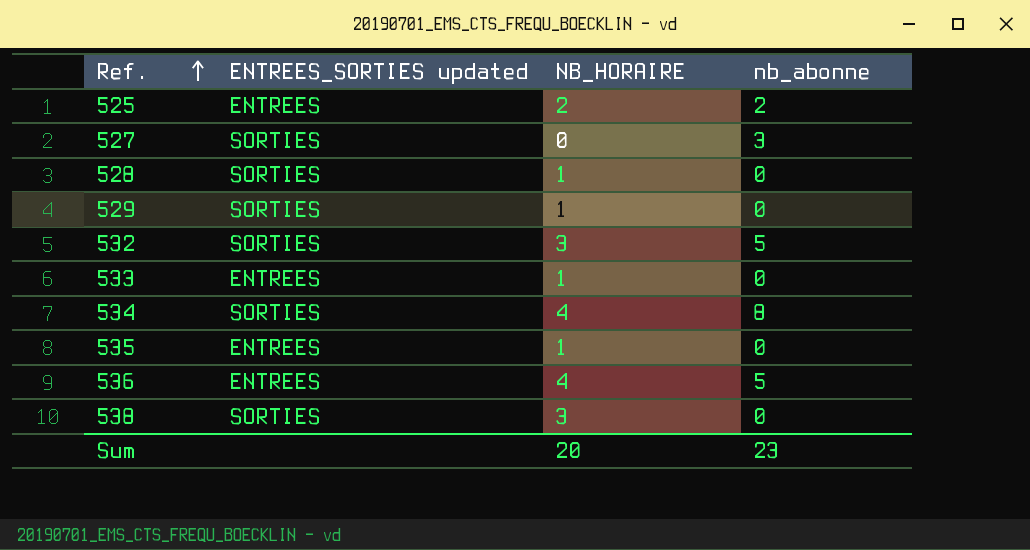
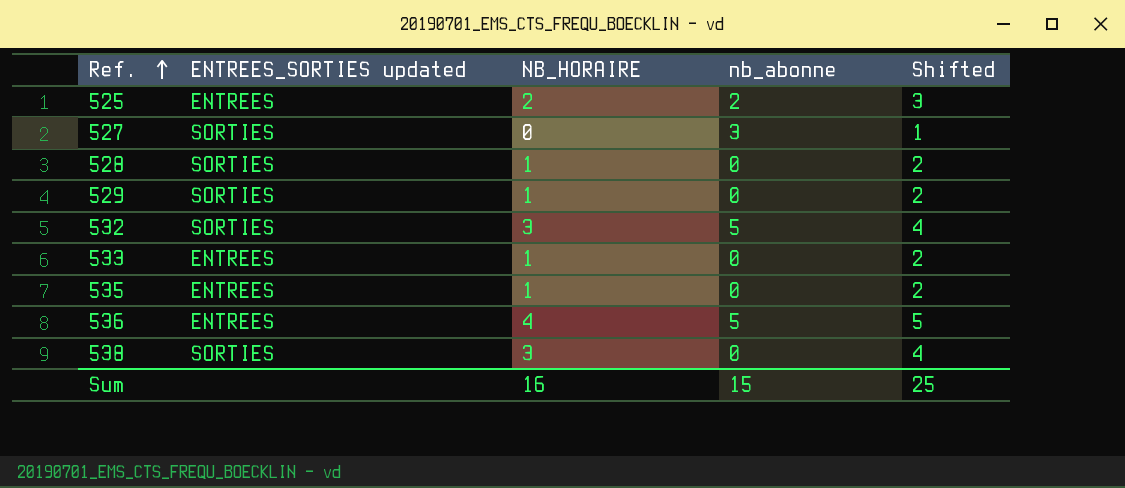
column Shifted | formula: none -> [NB_HORAIRE] + 1
row 534: SORTIES | 4 | 8 -> none
Sum | NB_HORAIRE: 20 -> 16
Sum | nb_abonne: 23 -> 15

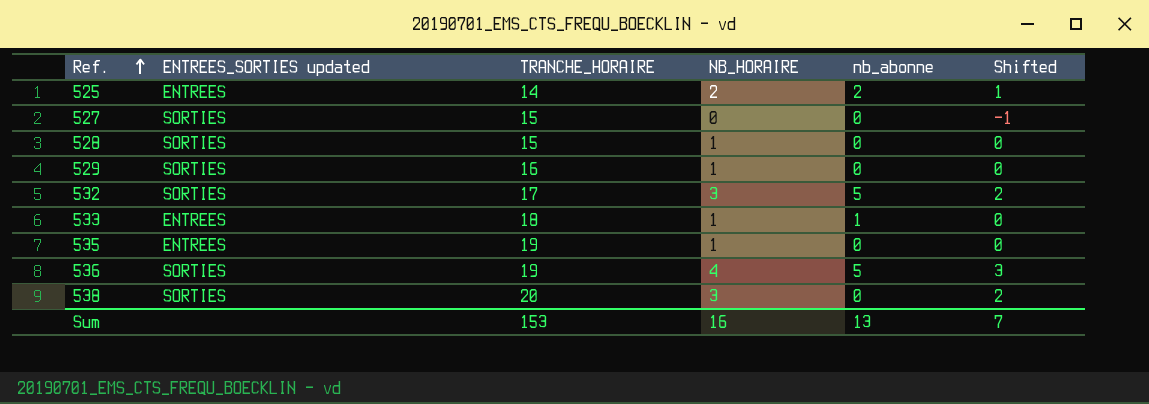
column TRANCHE_HORAIRE | position: none -> 3
column Shifted | formula: [NB_HORAIRE] + 1 -> [NB_HORAIRE] - 1
527 | nb_abonne: 3 -> 0
533 | nb_abonne: 0 -> 1
536 | ENTREES_SORTIES updated: ENTREES -> SORTIES
Sum | nb_abonne: 15 -> 13
Sum | Shifted: 25 -> 7

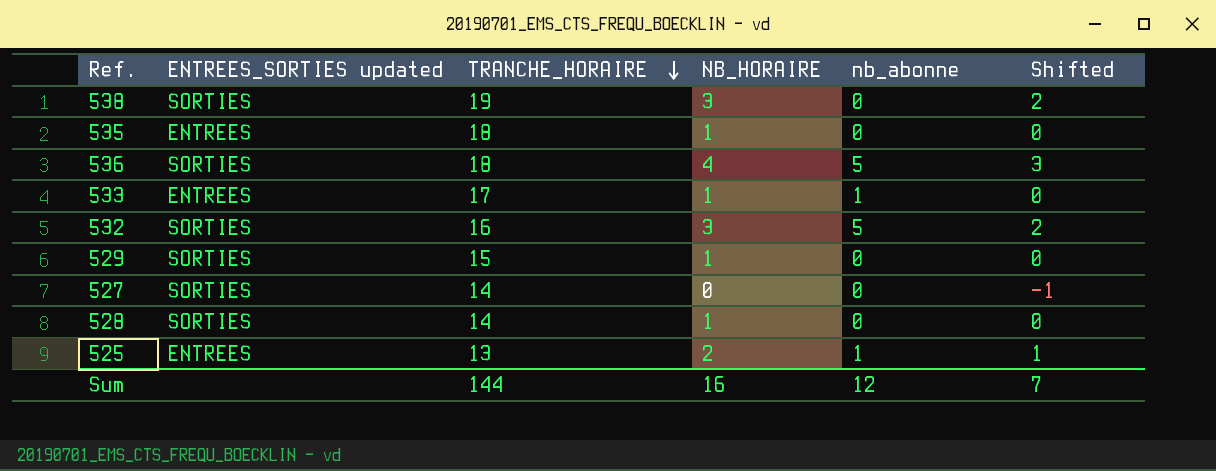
row order: Ref. ascending -> TRANCHE_HORAIRE descending
538 | TRANCHE_HORAIRE: 20 -> 19
535 | TRANCHE_HORAIRE: 19 -> 18
536 | TRANCHE_HORAIRE: 19 -> 18
533 | TRANCHE_HORAIRE: 18 -> 17
532 | TRANCHE_HORAIRE: 17 -> 16
529 | TRANCHE_HORAIRE: 16 -> 15
527 | TRANCHE_HORAIRE: 15 -> 14
528 | TRANCHE_HORAIRE: 15 -> 14
525 | TRANCHE_HORAIRE: 14 -> 13
525 | nb_abonne: 2 -> 1
Sum | TRANCHE_HORAIRE: 153 -> 144
Sum | nb_abonne: 13 -> 12

